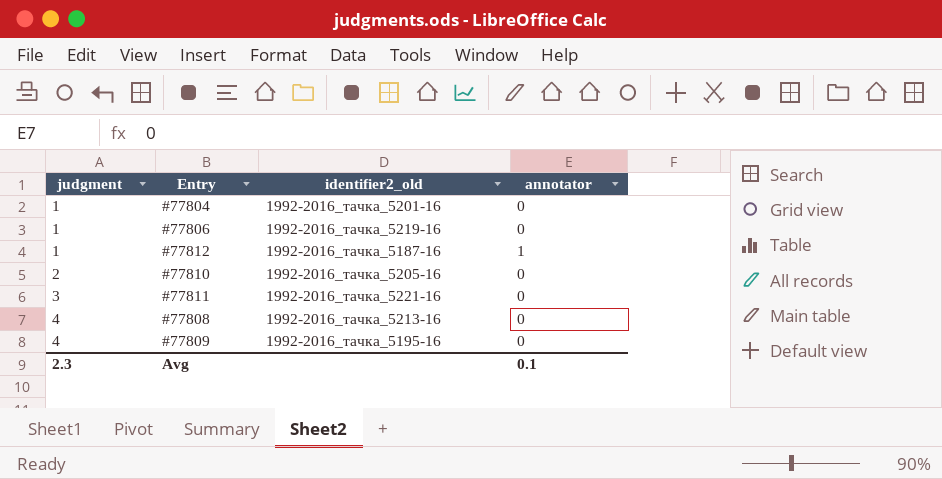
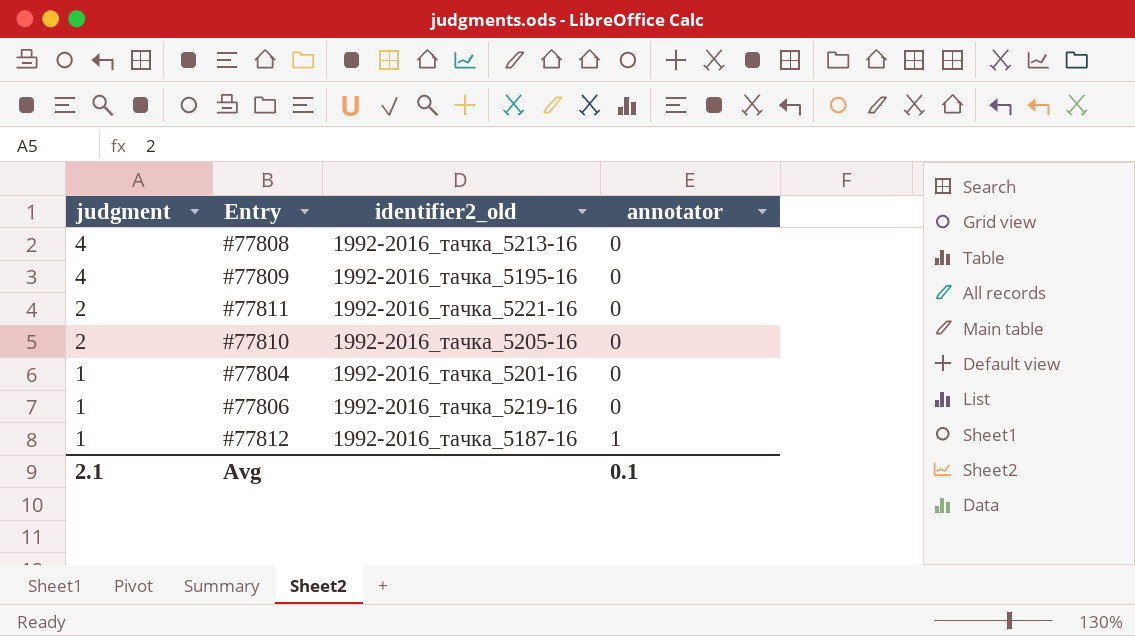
row order: judgment ascending -> judgment descending
#77811 | judgment: 3 -> 2
Avg | judgment: 2.3 -> 2.1

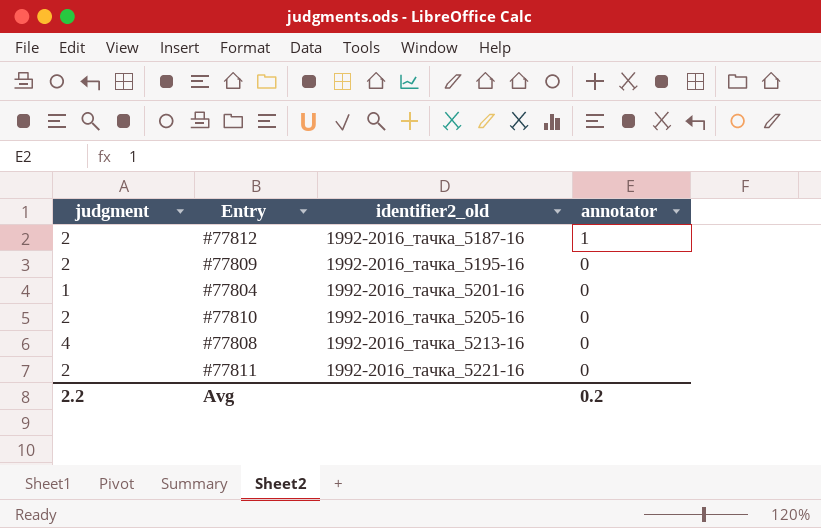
row order: judgment descending -> identifier2_old ascending
row #77806: 1 | 1992-2016_тачка_5219-16 | 0 -> none
#77812 | judgment: 1 -> 2
#77809 | judgment: 4 -> 2
Avg | judgment: 2.1 -> 2.2
Avg | annotator: 0.1 -> 0.2

